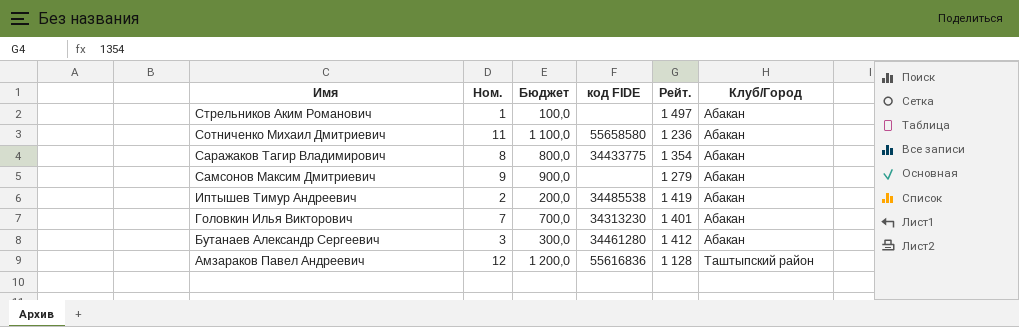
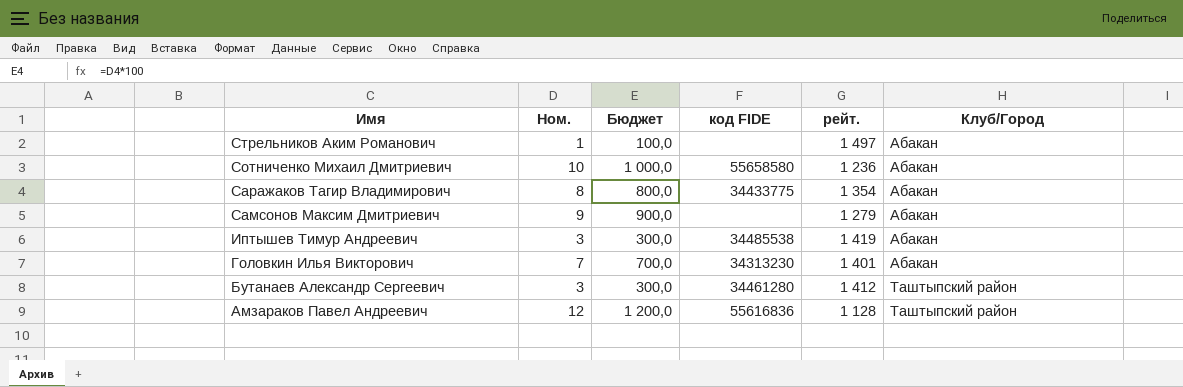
column name: Рейт. -> рейт.
Сотниченко Михаил Дмитриевич | Ном.: 11 -> 10
Сотниченко Михаил Дмитриевич | Бюджет: 1 100,0 -> 1 000,0
Иптышев Тимур Андреевич | Ном.: 2 -> 3
Иптышев Тимур Андреевич | Бюджет: 200,0 -> 300,0
Бутанаев Александр Сергеевич | Клуб/Город: Абакан -> Таштыпский район

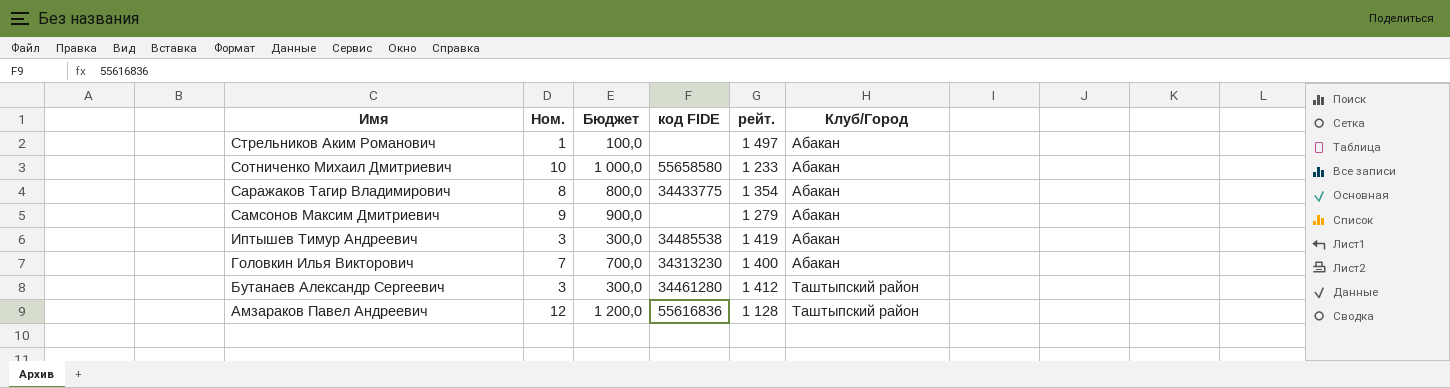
Сотниченко Михаил Дмитриевич | рейт.: 1 236 -> 1 233
Головкин Илья Викторович | рейт.: 1 401 -> 1 400

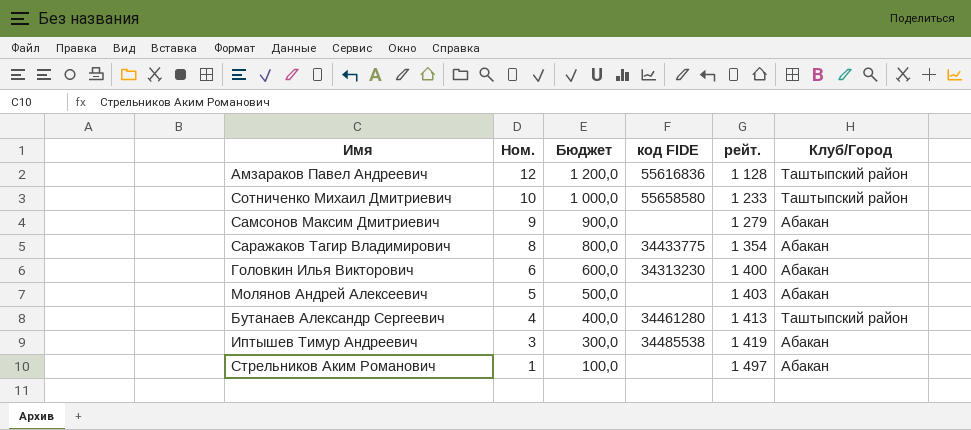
row order: Имя descending -> Ном. descending
Сотниченко Михаил Дмитриевич | Клуб/Город: Абакан -> Таштыпский район
Головкин Илья Викторович | Ном.: 7 -> 6
Головкин Илья Викторович | Бюджет: 700,0 -> 600,0
row Молянов Андрей Алексеевич: none -> 5 | 500,0 | none | 1 403 | Абакан
Бутанаев Александр Сергеевич | Ном.: 3 -> 4
Бутанаев Александр Сергеевич | Бюджет: 300,0 -> 400,0
Бутанаев Александр Сергеевич | рейт.: 1 412 -> 1 413

